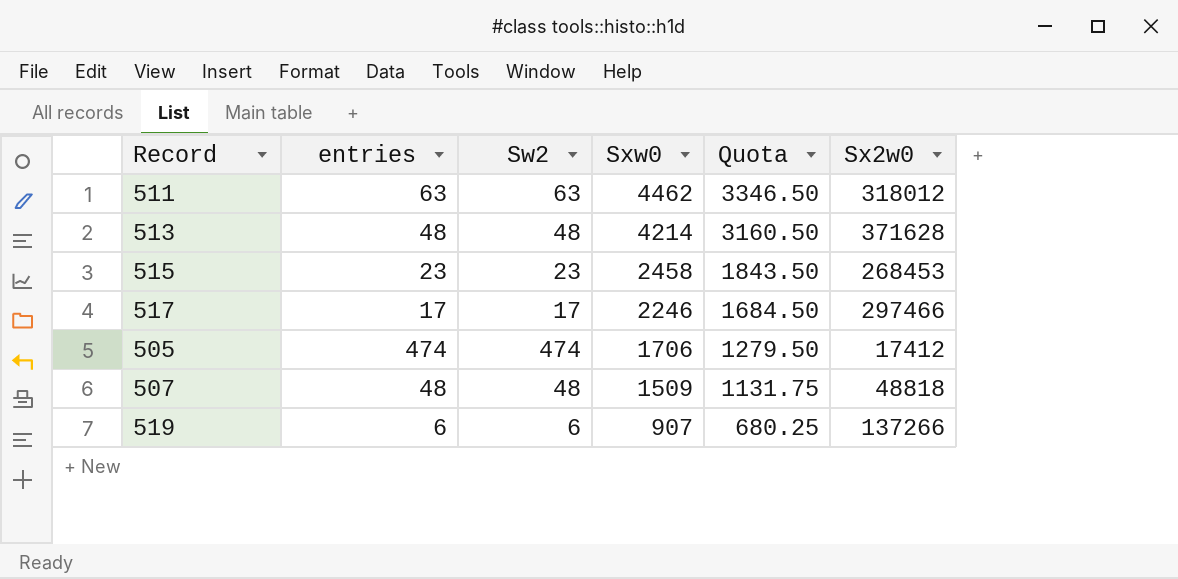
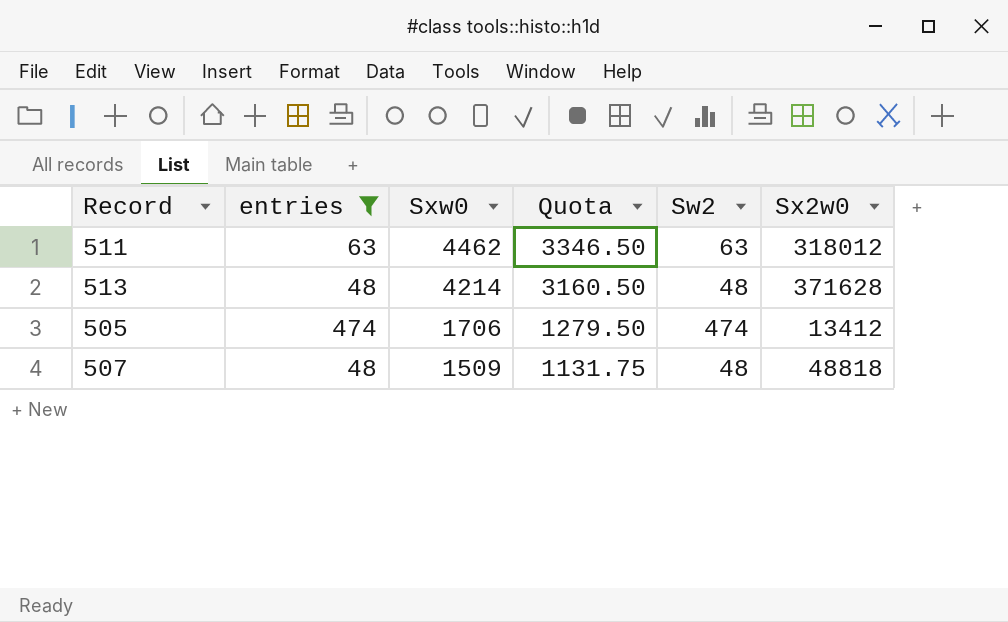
filter: none -> entries >= 48
column Sw2 | position: 3 -> 5
505 | Sx2w0: 17412 -> 13412

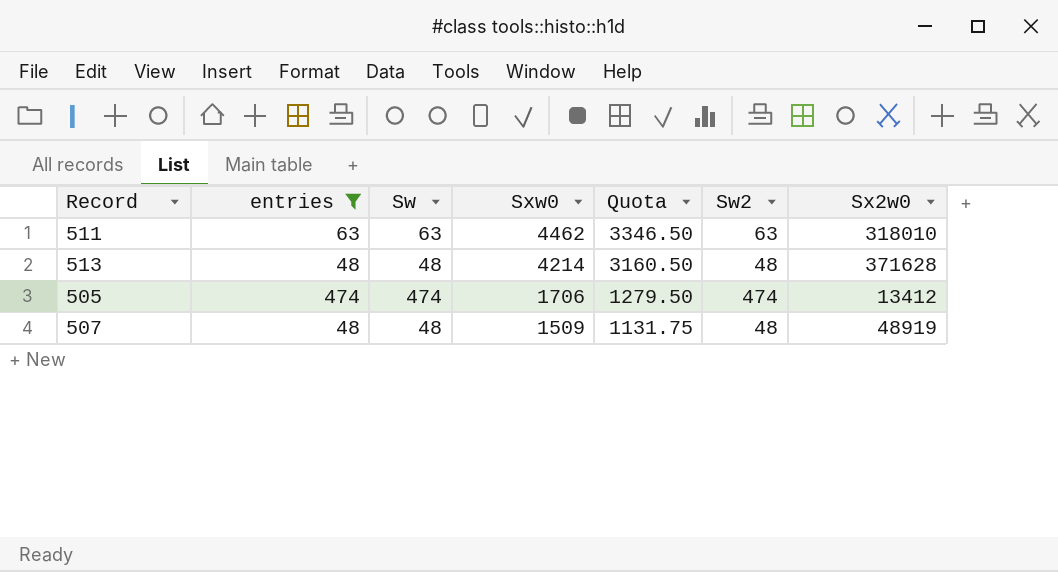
column Sw | position: none -> 3
511 | Sx2w0: 318012 -> 318010
507 | Sx2w0: 48818 -> 48919

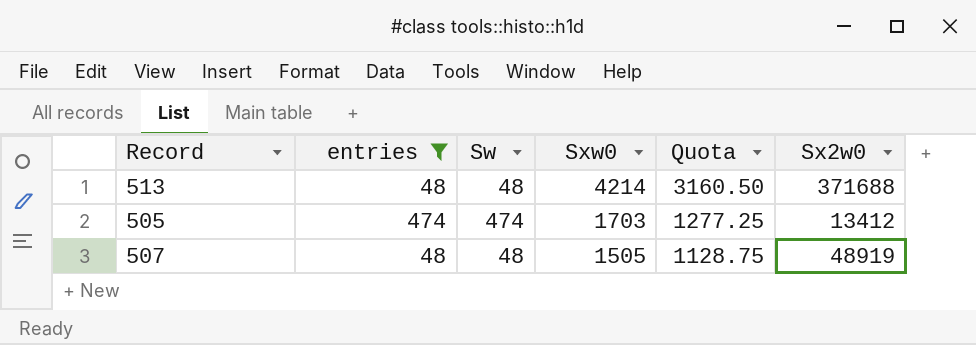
column Sw2 | position: 6 -> none
row 511: 63 | 63 | 4462 | 3346.50 | 63 | 318010 -> none
513 | Sx2w0: 371628 -> 371688
505 | Sxw0: 1706 -> 1703
505 | Quota: 1279.50 -> 1277.25
507 | Sxw0: 1509 -> 1505
507 | Quota: 1131.75 -> 1128.75

